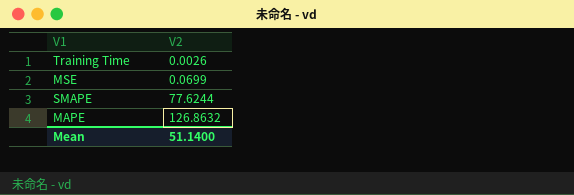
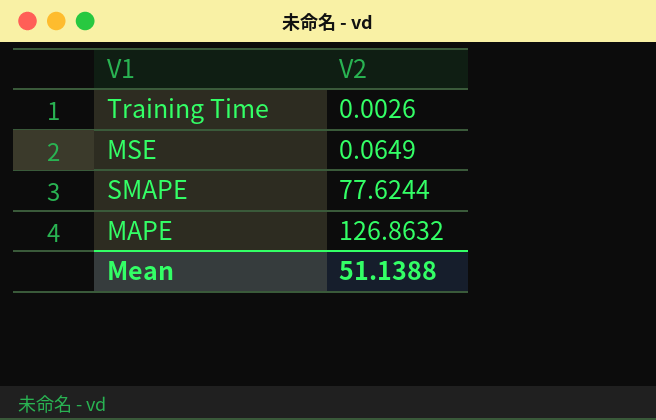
MSE | V2: 0.0699 -> 0.0649
Mean | V2: 51.1400 -> 51.1388

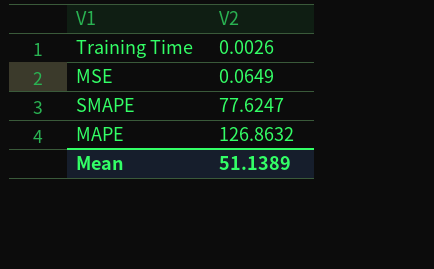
SMAPE | V2: 77.6244 -> 77.6247
Mean | V2: 51.1388 -> 51.1389

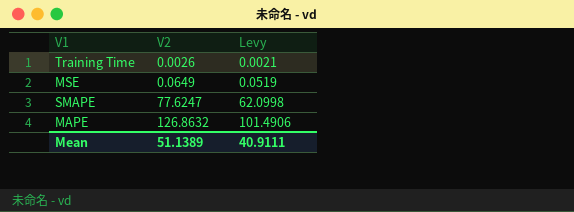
column Levy | formula: none -> [V2] * 0.8

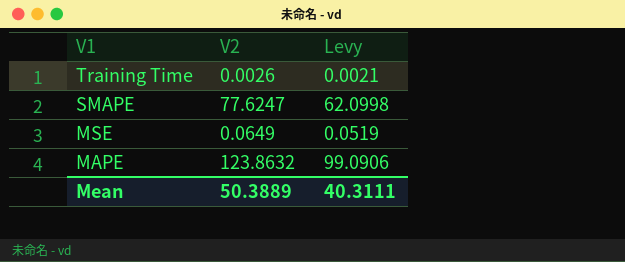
row order: V2 ascending -> V1 descending
MAPE | V2: 126.8632 -> 123.8632
MAPE | Levy: 101.4906 -> 99.0906
Mean | V2: 51.1389 -> 50.3889
Mean | Levy: 40.9111 -> 40.3111

